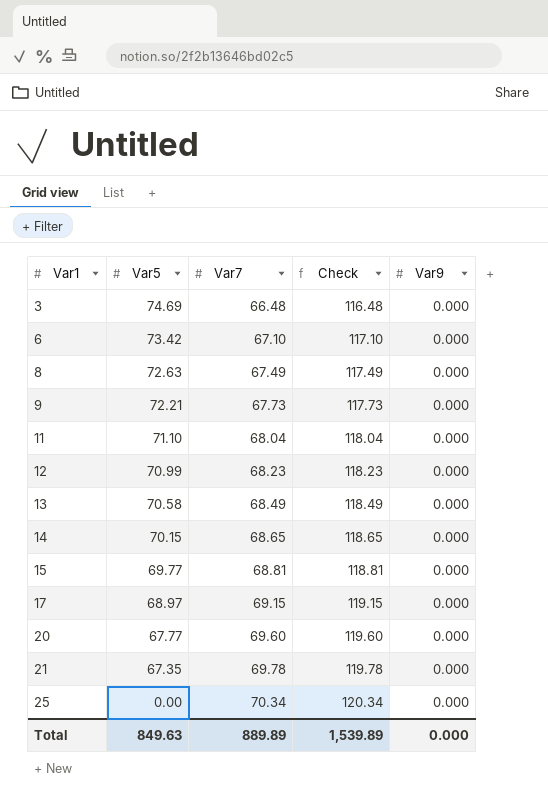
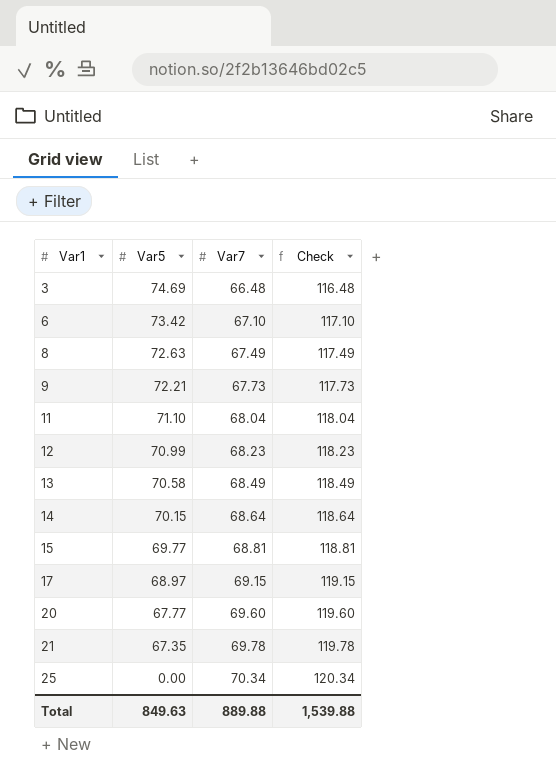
column Var9 | position: 5 -> none
14 | Var7: 68.65 -> 68.64
14 | Check: 118.65 -> 118.64
Total | Var7: 889.89 -> 889.88
Total | Check: 1,539.89 -> 1,539.88

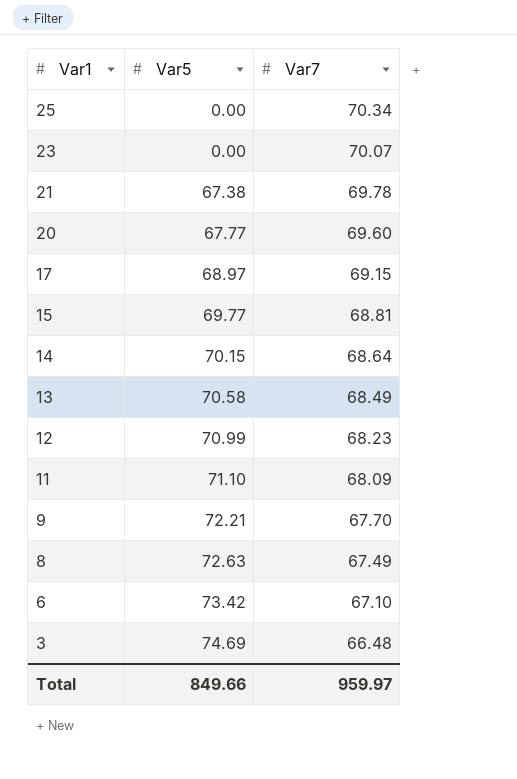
row order: Var1 ascending -> Var1 descending
column Check | formula: [Var7] + 50 -> none
row 23: none -> 0.00 | 70.07
21 | Var5: 67.35 -> 67.38
11 | Var7: 68.04 -> 68.09
9 | Var7: 67.73 -> 67.70
Total | Var5: 849.63 -> 849.66
Total | Var7: 889.88 -> 959.97

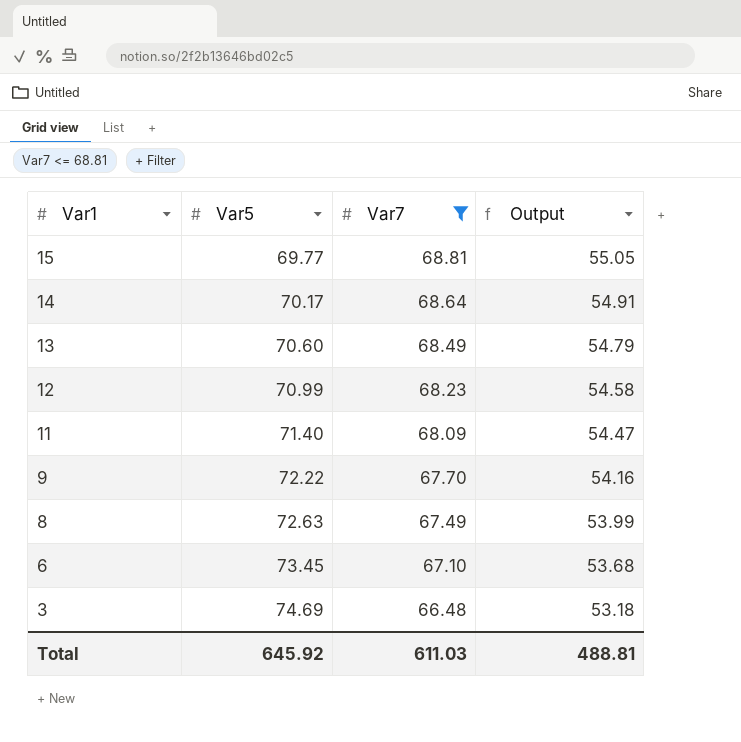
filter: none -> Var7 <= 68.81
column Output | formula: none -> [Var7] * 0.8
14 | Var5: 70.15 -> 70.17
13 | Var5: 70.58 -> 70.60
11 | Var5: 71.10 -> 71.40
9 | Var5: 72.21 -> 72.22
6 | Var5: 73.42 -> 73.45
Total | Var5: 849.66 -> 645.92
Total | Var7: 959.97 -> 611.03

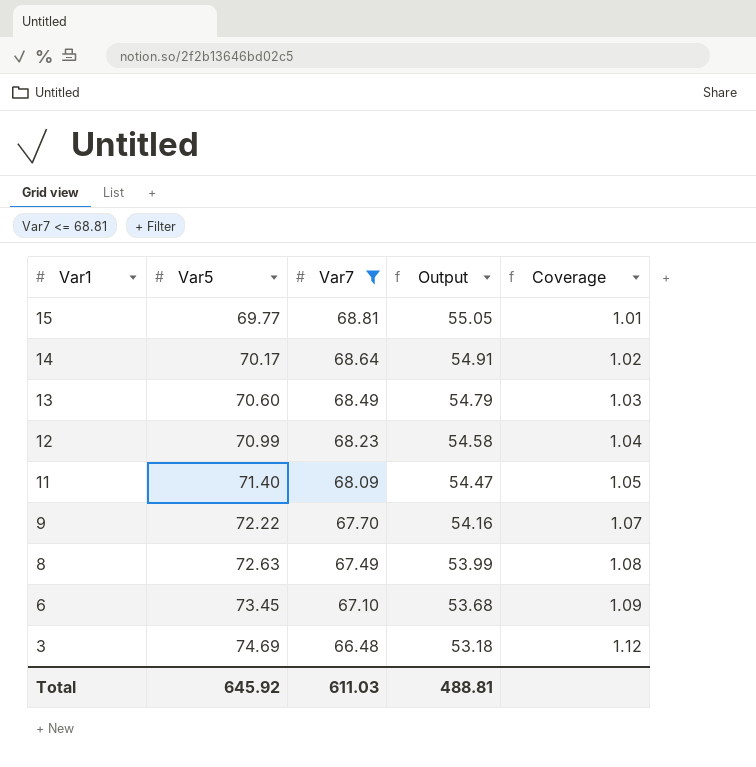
column Coverage | formula: none -> [Var5] / [Var7]

